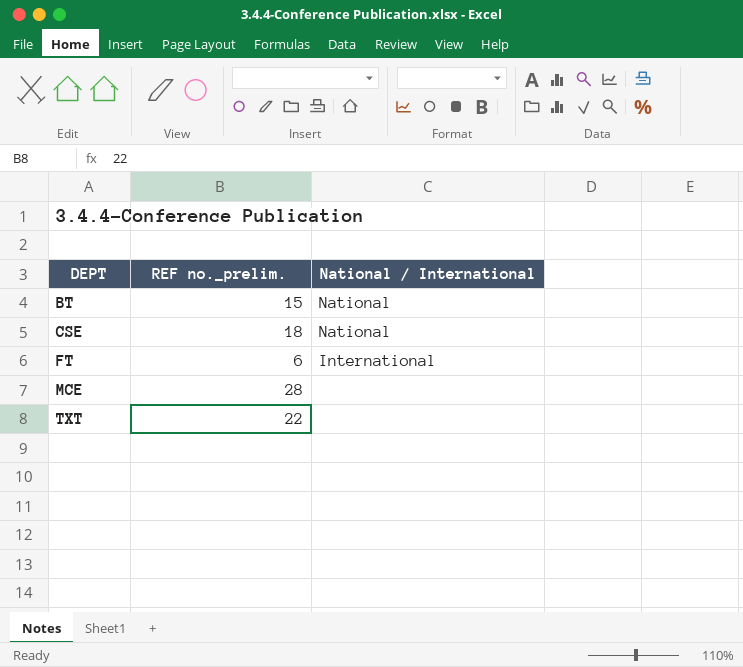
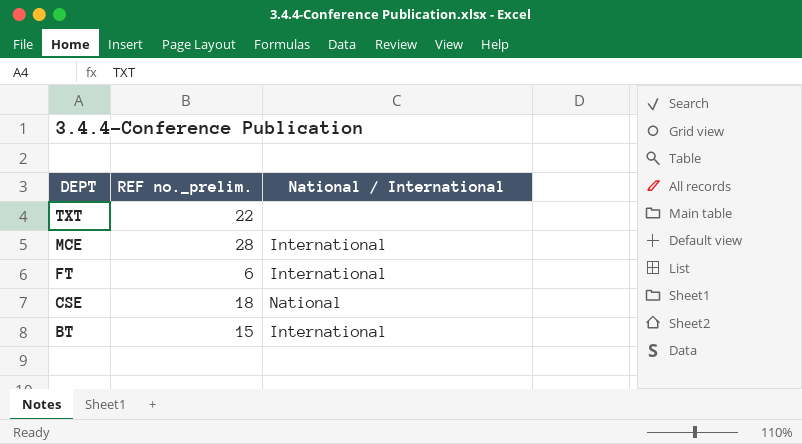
row order: DEPT ascending -> DEPT descending
MCE | National / International: none -> International
BT | National / International: National -> International

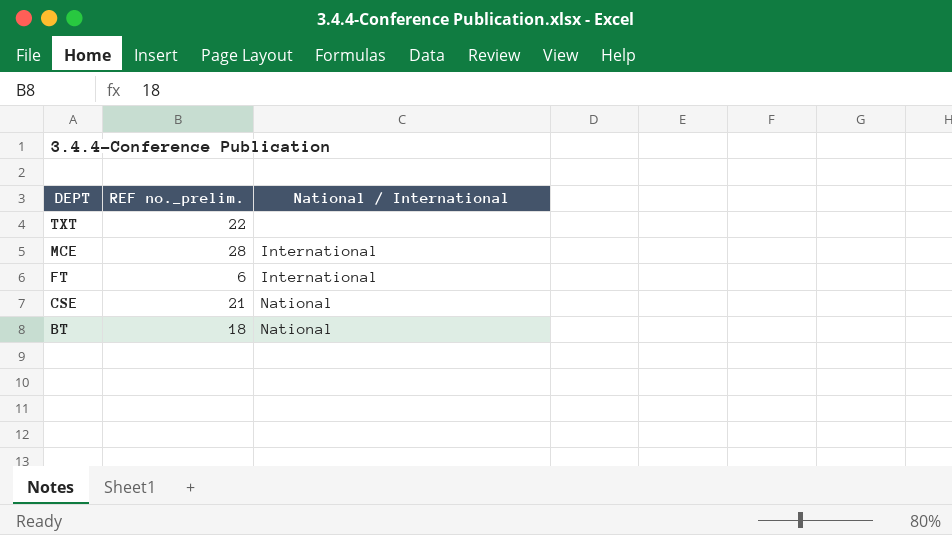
CSE | REF no._prelim.: 18 -> 21
BT | REF no._prelim.: 15 -> 18
BT | National / International: International -> National

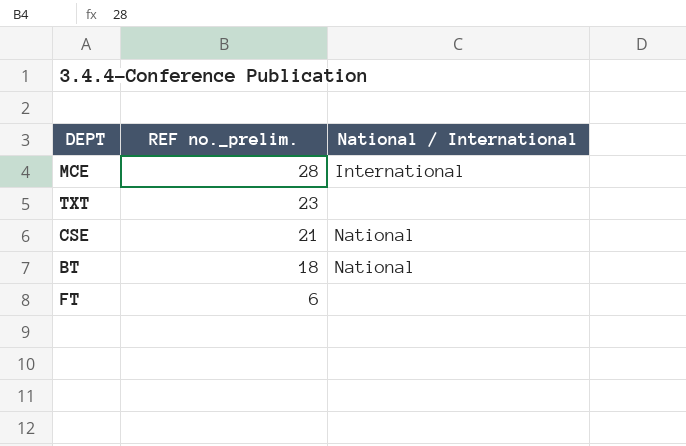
row order: DEPT descending -> REF no._prelim. descending
TXT | REF no._prelim.: 22 -> 23
FT | National / International: International -> none

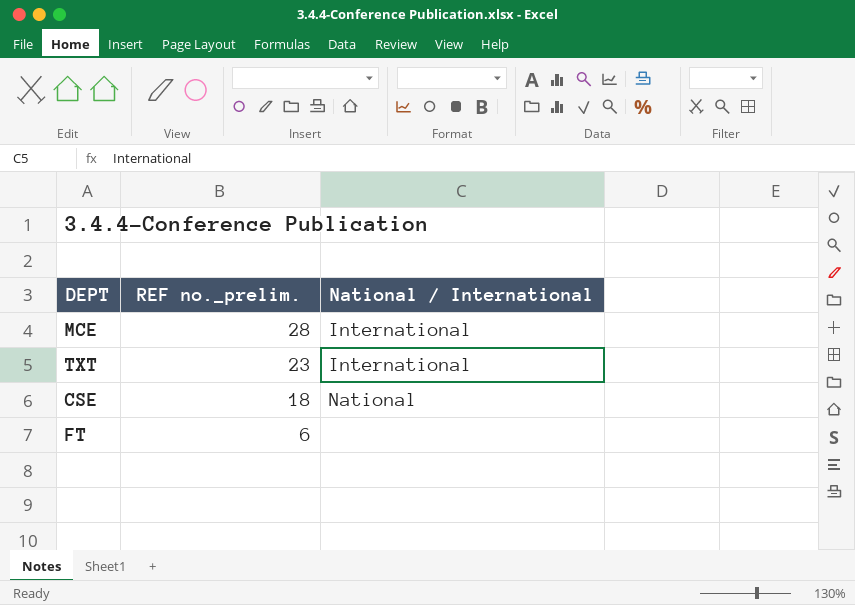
row BT: 18 | National -> none
TXT | National / International: none -> International
CSE | REF no._prelim.: 21 -> 18

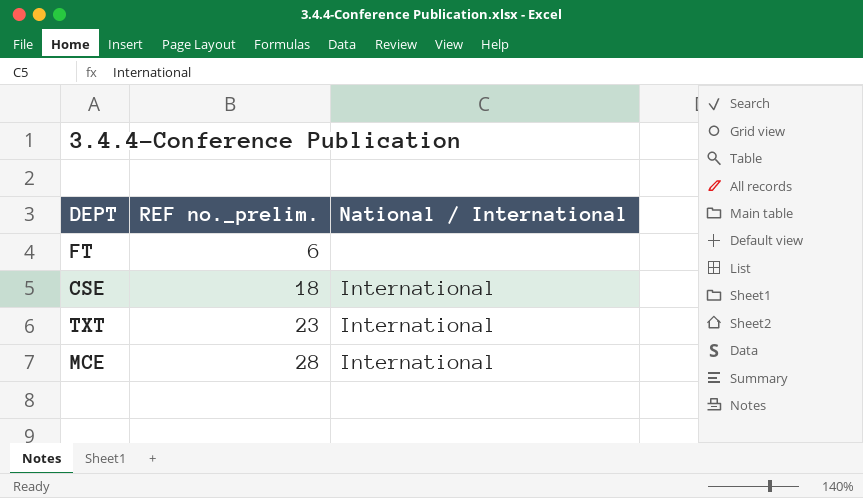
row order: REF no._prelim. descending -> REF no._prelim. ascending
CSE | National / International: National -> International

